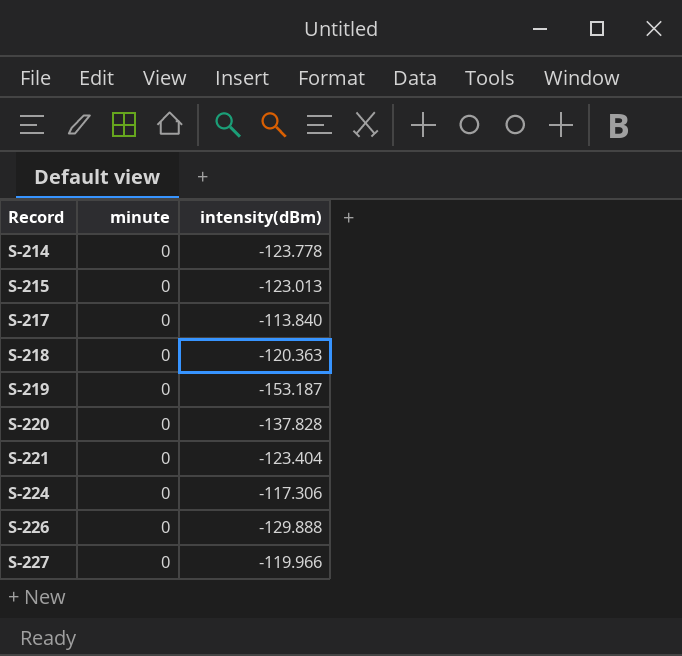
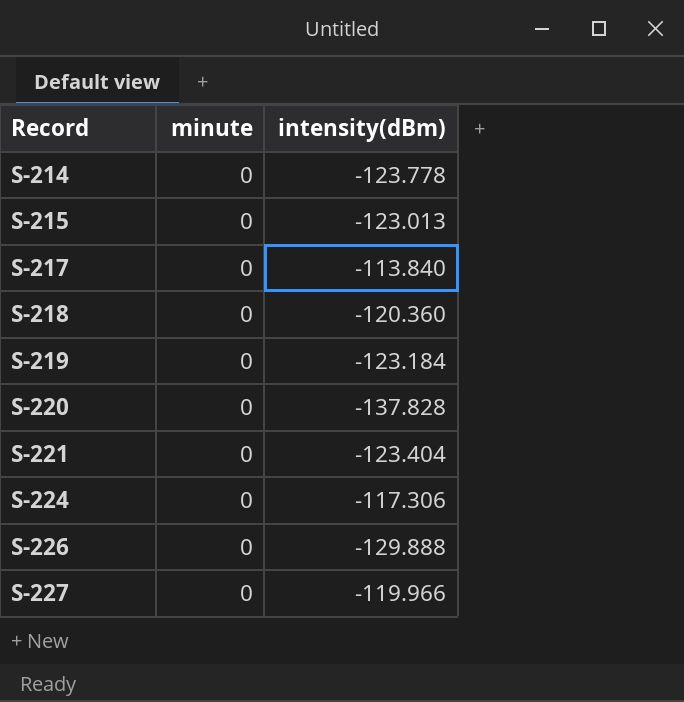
S-218 | intensity(dBm): -120.363 -> -120.360
S-219 | intensity(dBm): -153.187 -> -123.184

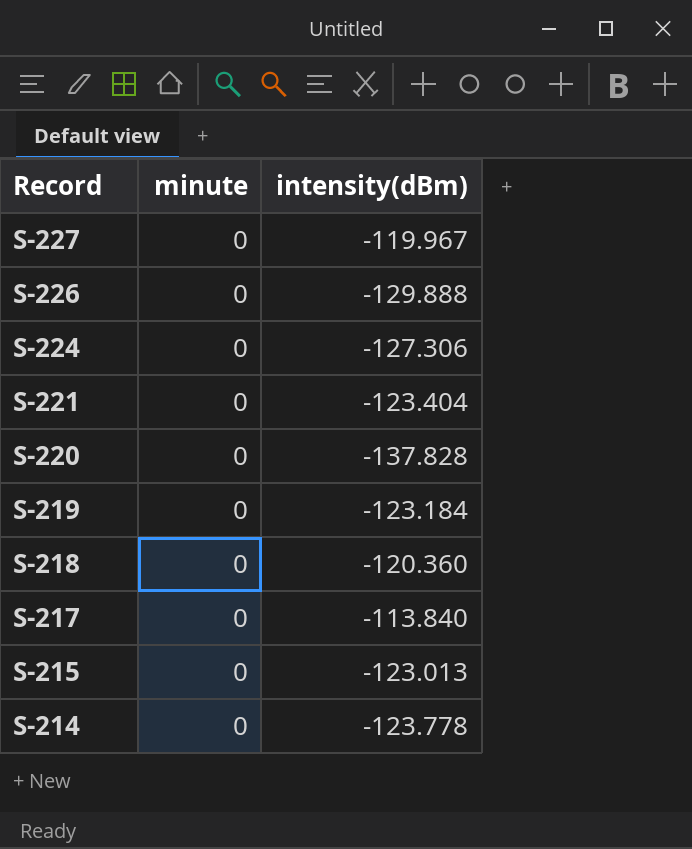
row order: Record ascending -> Record descending
S-227 | intensity(dBm): -119.966 -> -119.967
S-224 | intensity(dBm): -117.306 -> -127.306

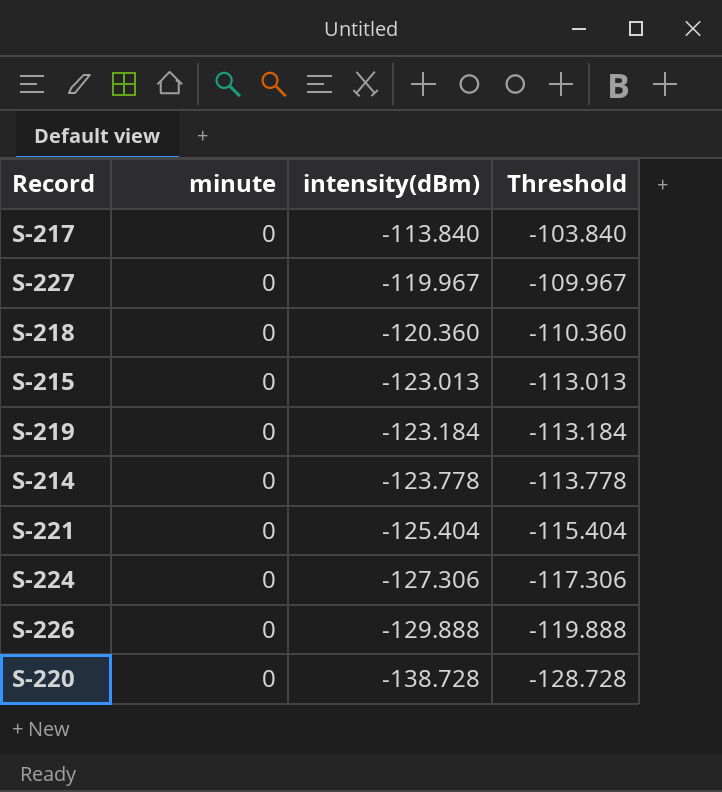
row order: Record descending -> intensity(dBm) descending
column Threshold | formula: none -> [intensity(dBm)] + 10
S-221 | intensity(dBm): -123.404 -> -125.404
S-220 | intensity(dBm): -137.828 -> -138.728

